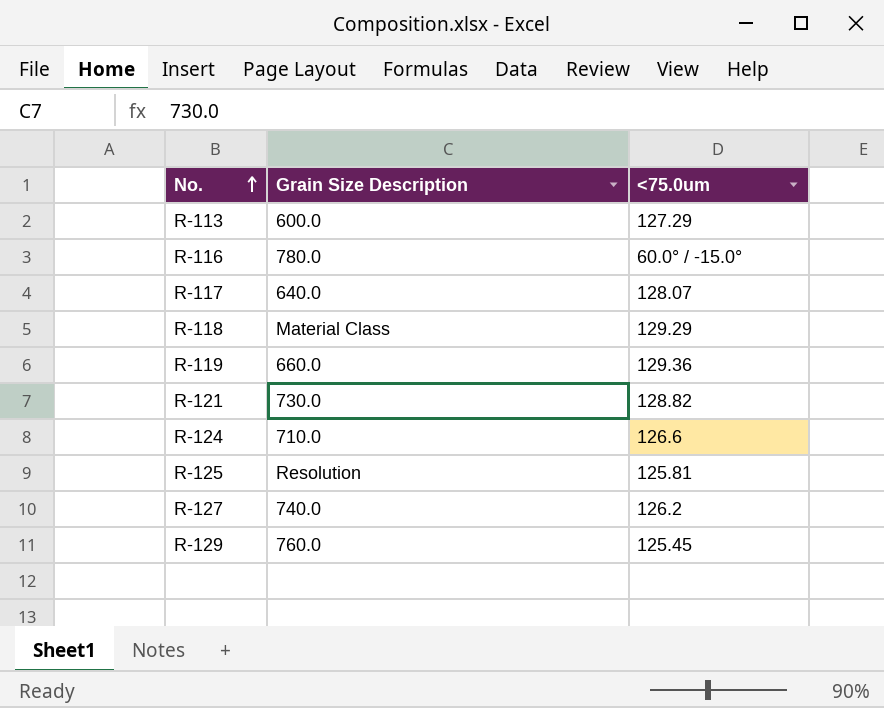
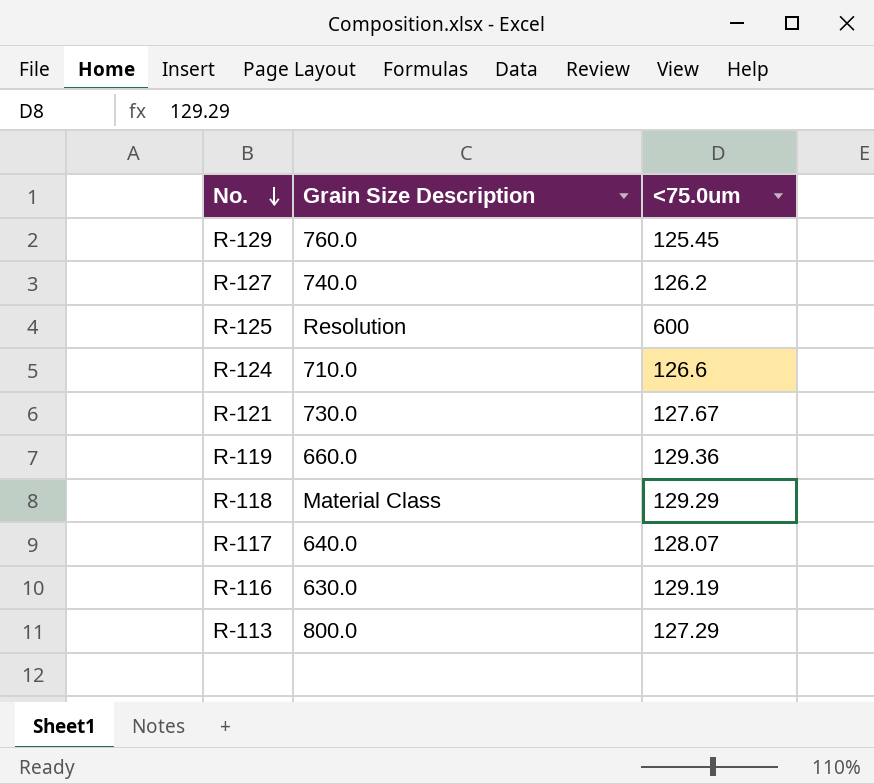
row order: No. ascending -> No. descending
R-125 | <75.0um: 125.81 -> 600
R-121 | <75.0um: 128.82 -> 127.67
R-116 | Grain Size Description: 780.0 -> 630.0
R-116 | <75.0um: 60.0° / -15.0° -> 129.19
R-113 | Grain Size Description: 600.0 -> 800.0

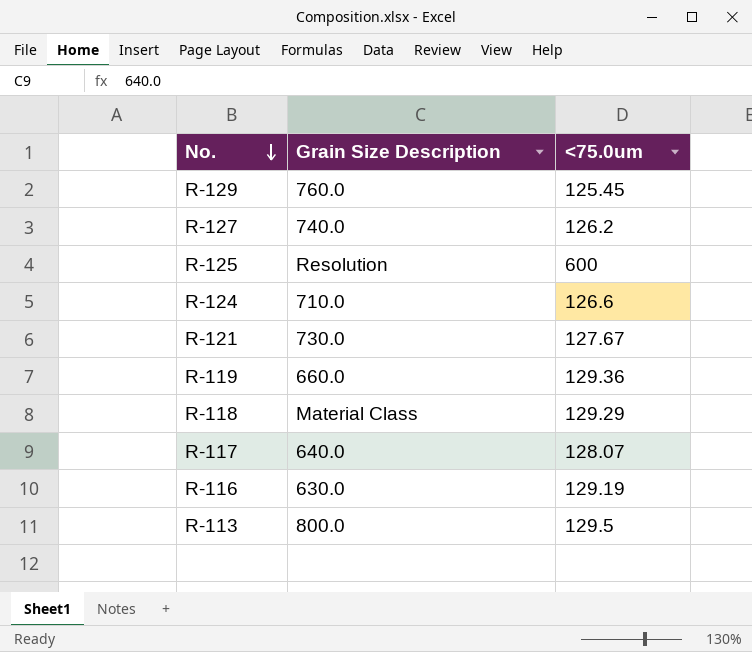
R-113 | <75.0um: 127.29 -> 129.5

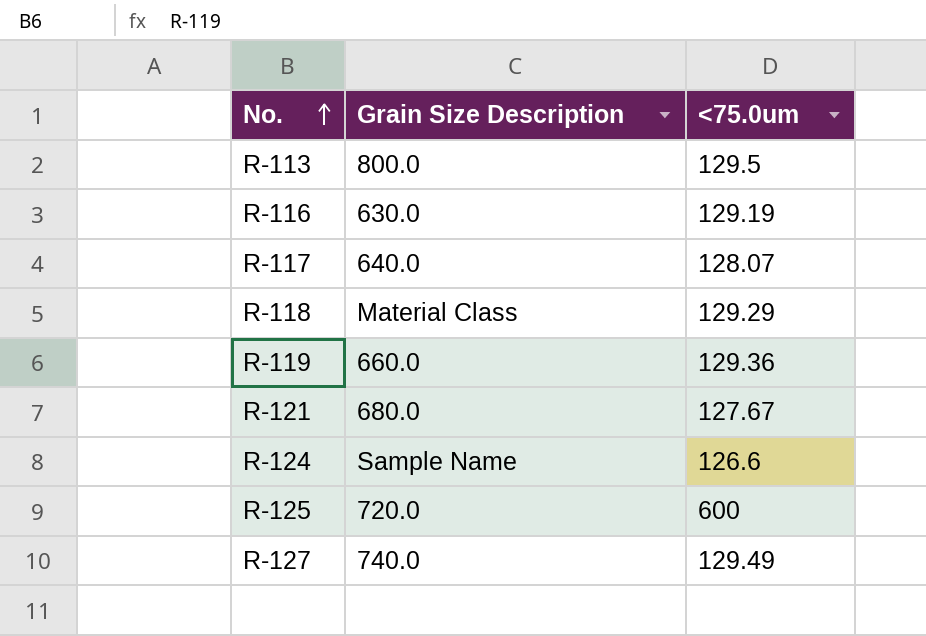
row order: No. descending -> No. ascending
row R-129: 760.0 | 125.45 -> none
R-121 | Grain Size Description: 730.0 -> 680.0
R-124 | Grain Size Description: 710.0 -> Sample Name
R-125 | Grain Size Description: Resolution -> 720.0
R-127 | <75.0um: 126.2 -> 129.49

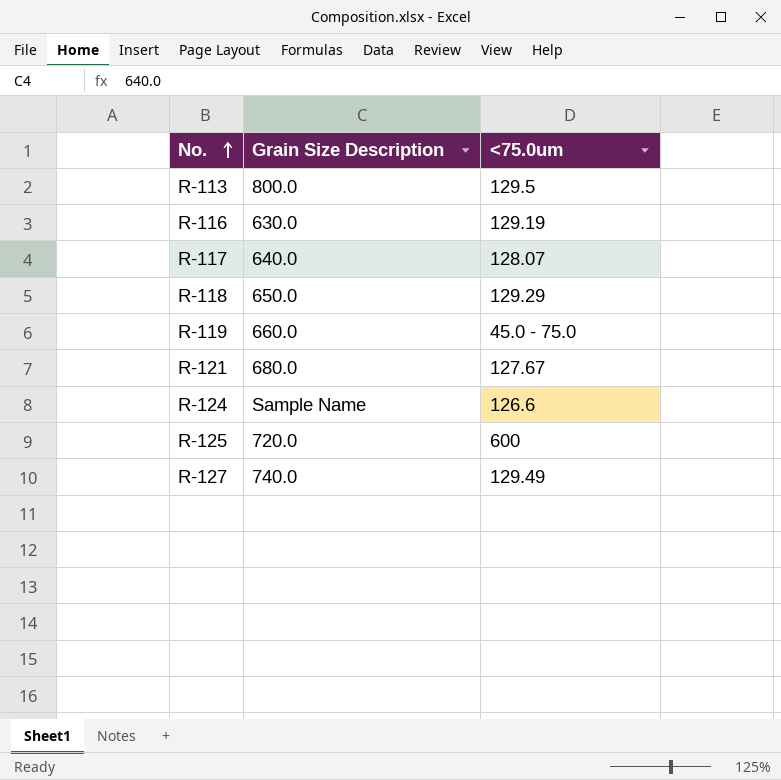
R-118 | Grain Size Description: Material Class -> 650.0
R-119 | <75.0um: 129.36 -> 45.0 - 75.0

